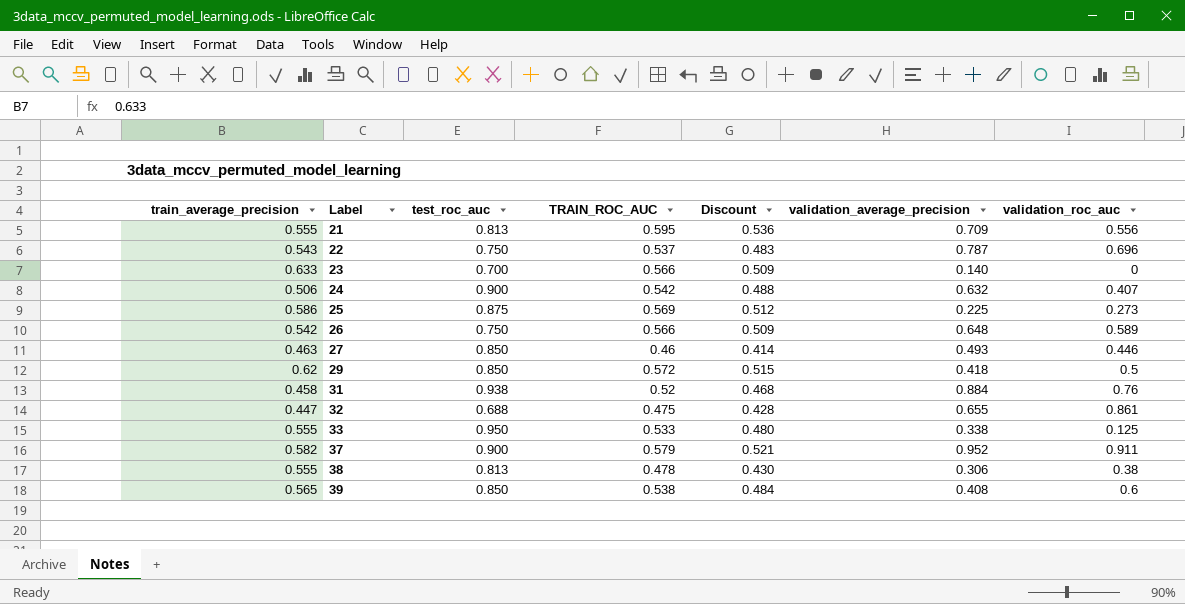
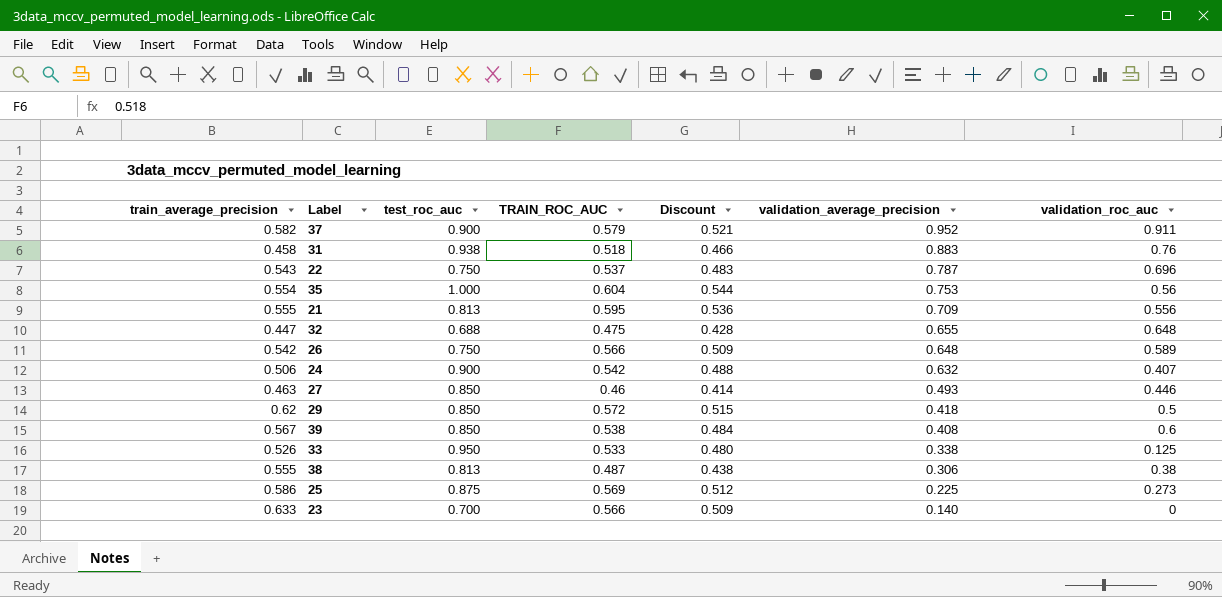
row order: Label ascending -> validation_average_precision descending
31 | TRAIN_ROC_AUC: 0.52 -> 0.518
31 | Discount: 0.468 -> 0.466
31 | validation_average_precision: 0.884 -> 0.883
row 35: none -> 0.554 | 1.000 | 0.604 | 0.544 | 0.753 | 0.56
32 | validation_roc_auc: 0.861 -> 0.648
39 | train_average_precision: 0.565 -> 0.567
33 | train_average_precision: 0.555 -> 0.526
38 | TRAIN_ROC_AUC: 0.478 -> 0.487
38 | Discount: 0.430 -> 0.438

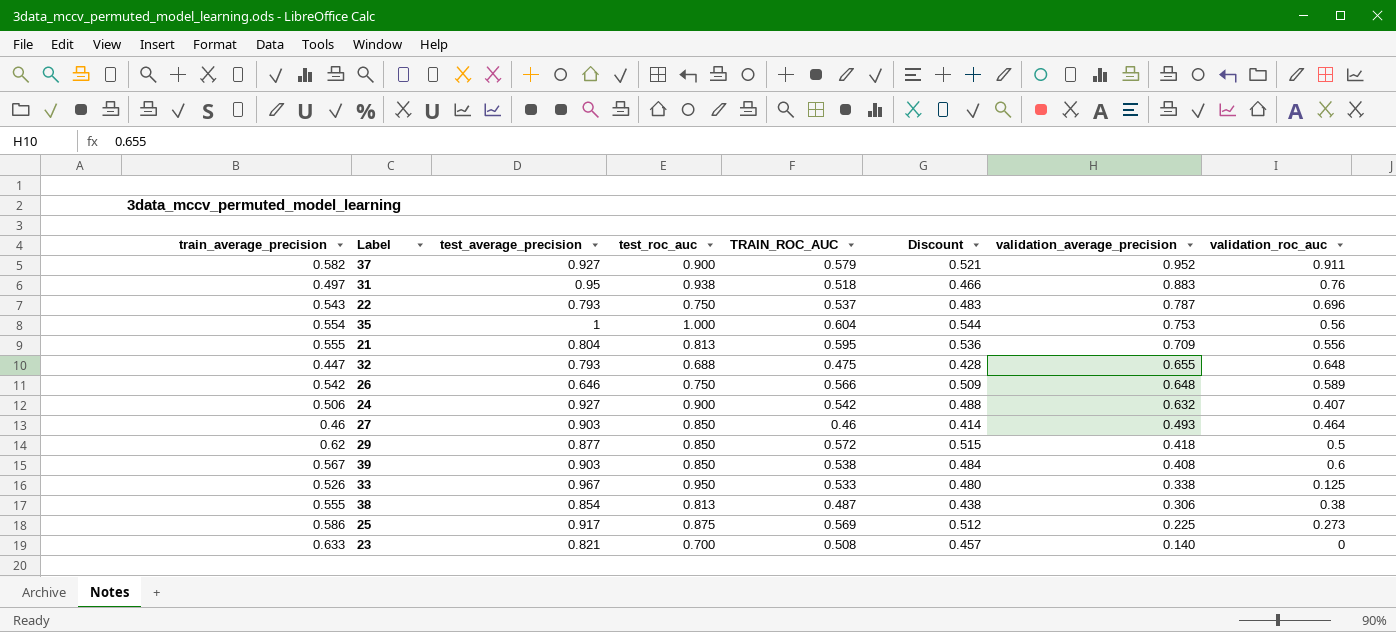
column test_average_precision | position: none -> 3
31 | train_average_precision: 0.458 -> 0.497
27 | train_average_precision: 0.463 -> 0.46
27 | validation_roc_auc: 0.446 -> 0.464
23 | TRAIN_ROC_AUC: 0.566 -> 0.508
23 | Discount: 0.509 -> 0.457

